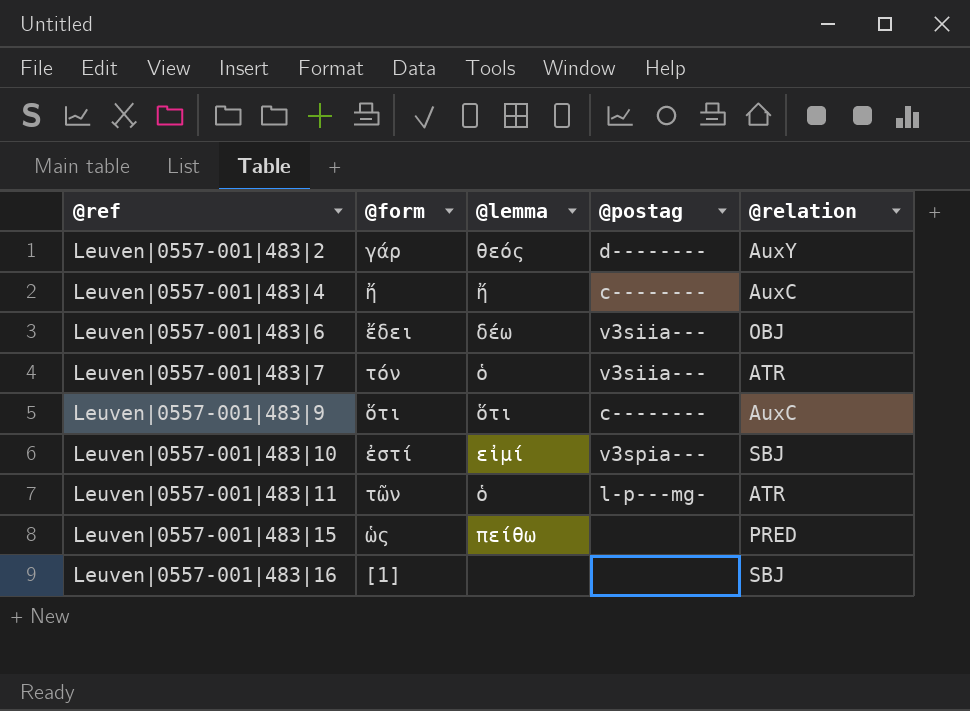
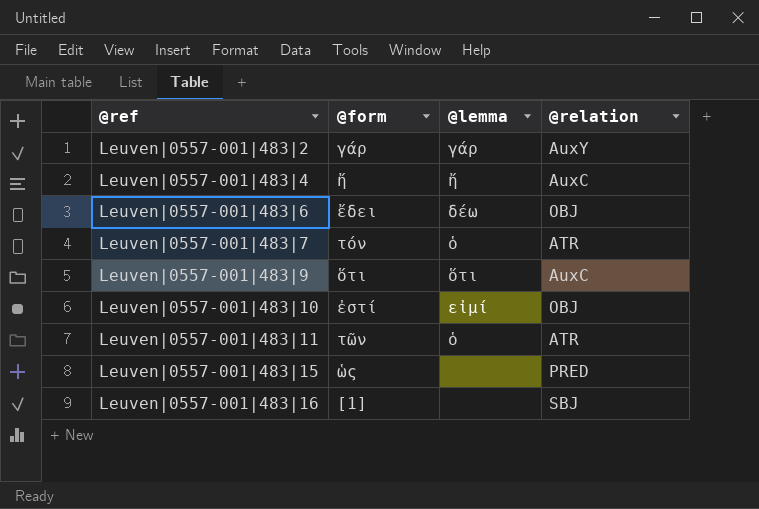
column @postag | position: 4 -> none
Leuven|0557-001|483|2 | @lemma: θεός -> γάρ
Leuven|0557-001|483|10 | @relation: SBJ -> OBJ
Leuven|0557-001|483|15 | @lemma: πείθω -> none

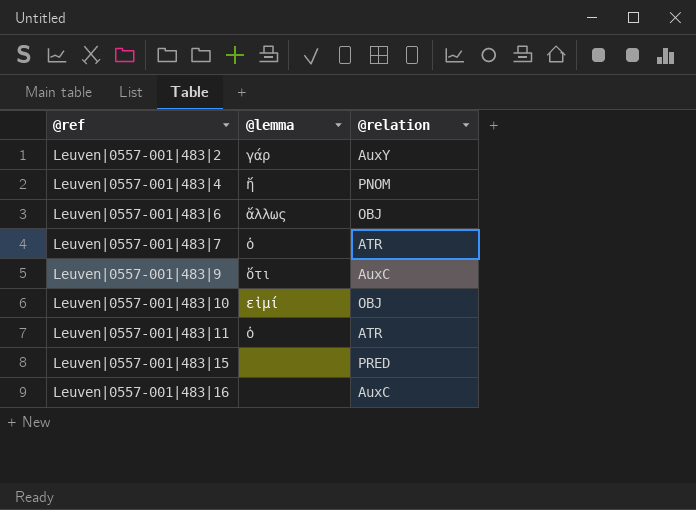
column @form | position: 2 -> none
Leuven|0557-001|483|4 | @relation: AuxC -> PNOM
Leuven|0557-001|483|6 | @lemma: δέω -> ἄλλως
Leuven|0557-001|483|16 | @relation: SBJ -> AuxC

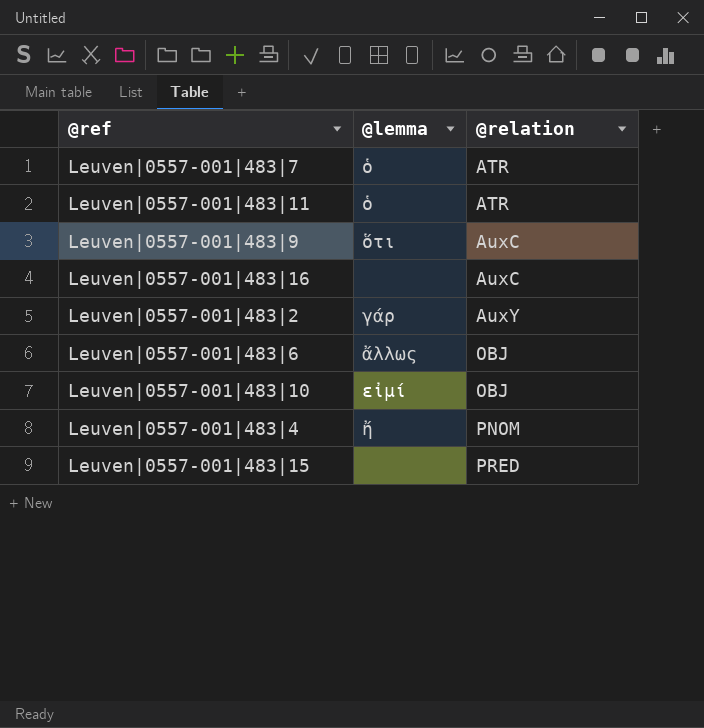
row order: @ref ascending -> @relation ascending

